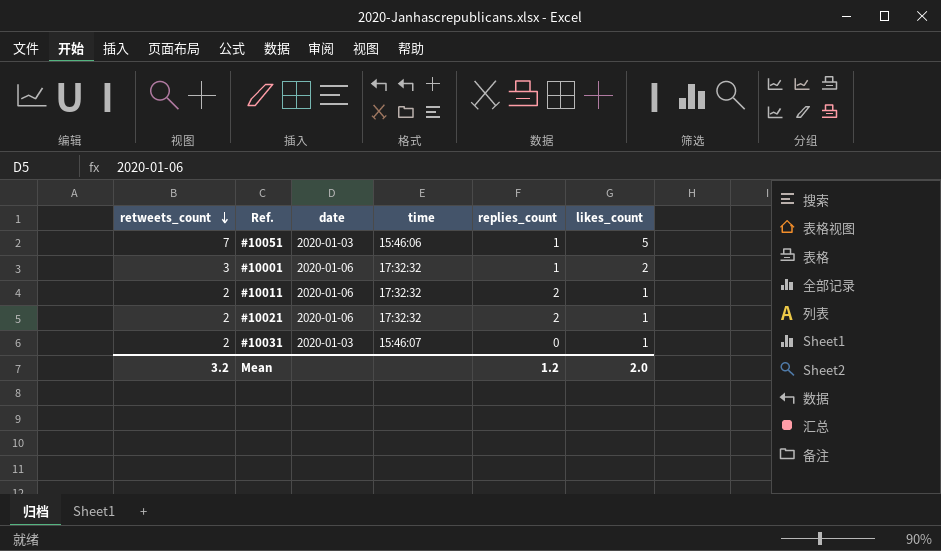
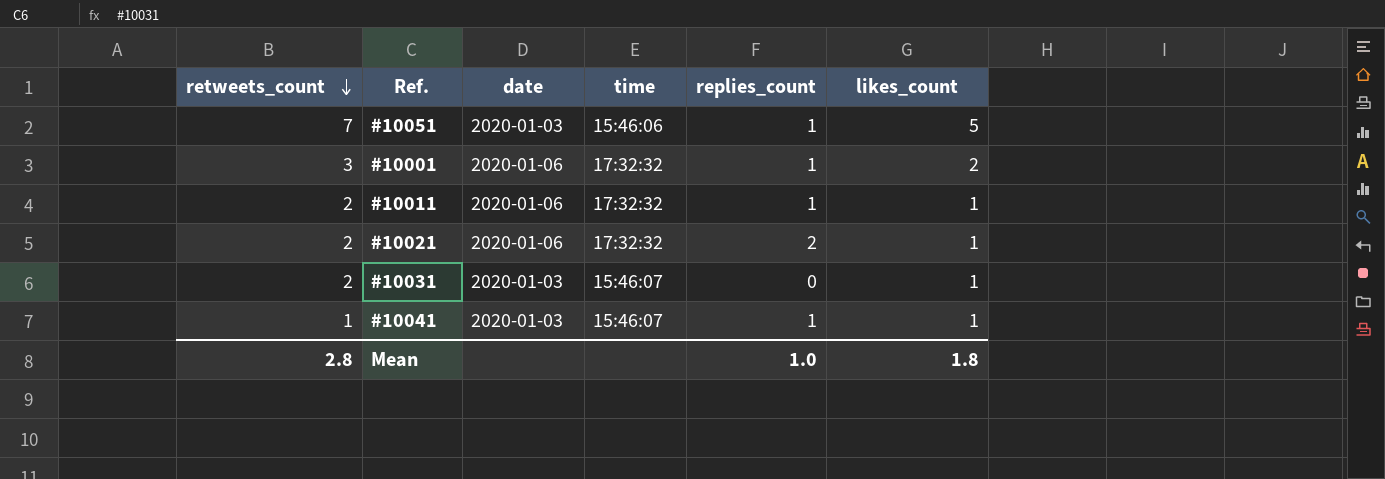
#10011 | replies_count: 2 -> 1
row #10041: none -> 1 | 2020-01-03 | 15:46:07 | 1 | 1
Mean | retweets_count: 3.2 -> 2.8
Mean | replies_count: 1.2 -> 1.0
Mean | likes_count: 2.0 -> 1.8

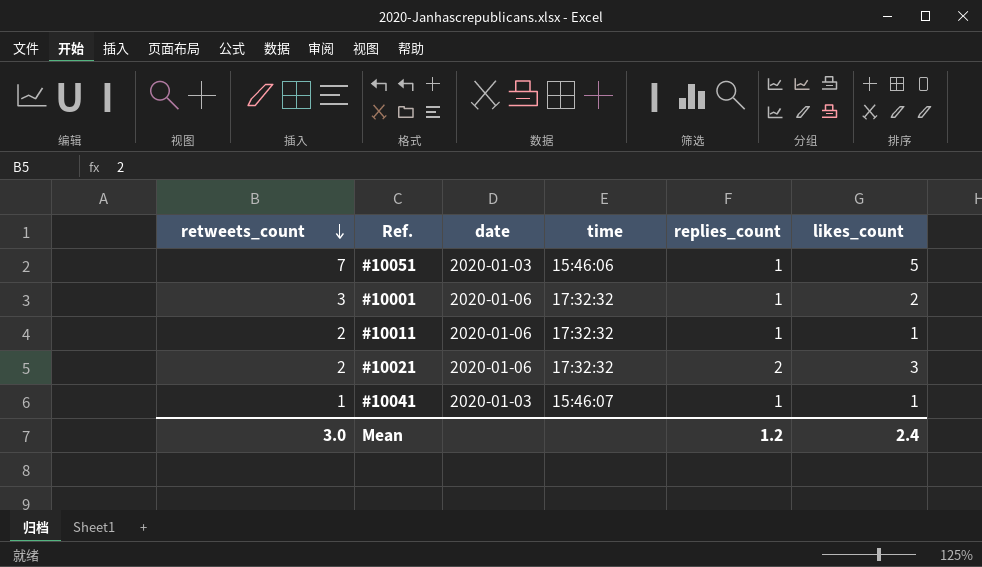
row #10031: 2 | 2020-01-03 | 15:46:07 | 0 | 1 -> none
#10021 | likes_count: 1 -> 3
Mean | retweets_count: 2.8 -> 3.0
Mean | replies_count: 1.0 -> 1.2
Mean | likes_count: 1.8 -> 2.4

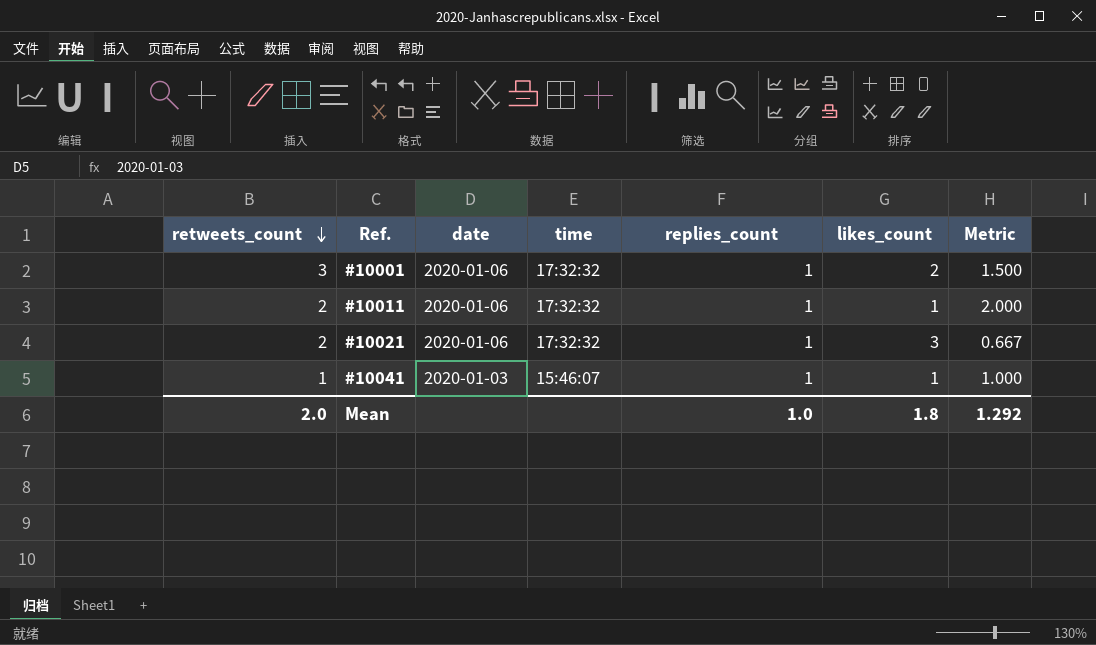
column Metric | formula: none -> [retweets_count] / [likes_count]
row #10051: 7 | 2020-01-03 | 15:46:06 | 1 | 5 -> none
#10021 | replies_count: 2 -> 1
Mean | retweets_count: 3.0 -> 2.0
Mean | replies_count: 1.2 -> 1.0
Mean | likes_count: 2.4 -> 1.8

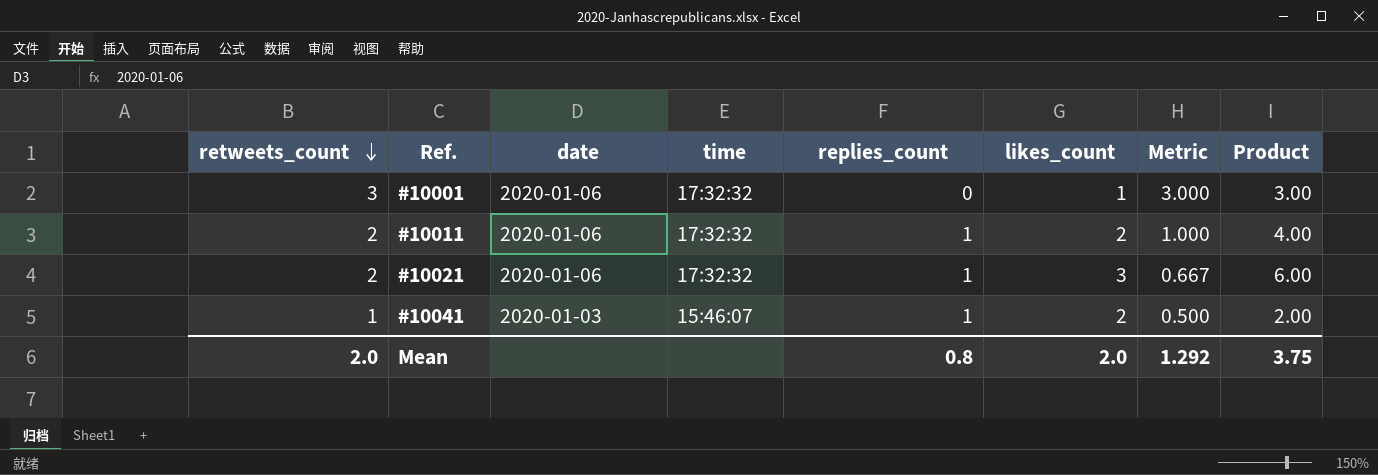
column Product | formula: none -> [retweets_count] * [likes_count]
#10001 | replies_count: 1 -> 0
#10001 | likes_count: 2 -> 1
#10001 | Metric: 1.500 -> 3.000
#10011 | likes_count: 1 -> 2
#10011 | Metric: 2.000 -> 1.000
#10041 | likes_count: 1 -> 2
#10041 | Metric: 1.000 -> 0.500
Mean | replies_count: 1.0 -> 0.8
Mean | likes_count: 1.8 -> 2.0

